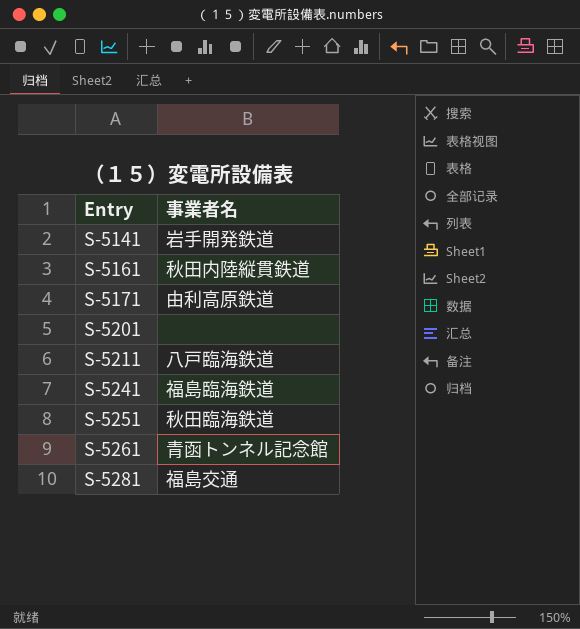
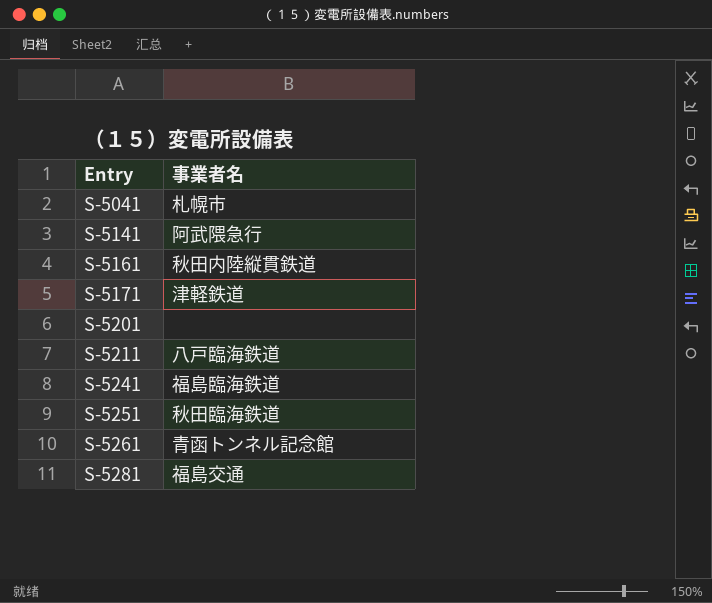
row S-5041: none -> 札幌市
S-5141 | 事業者名: 岩手開発鉄道 -> 阿武隈急行
S-5171 | 事業者名: 由利高原鉄道 -> 津軽鉄道

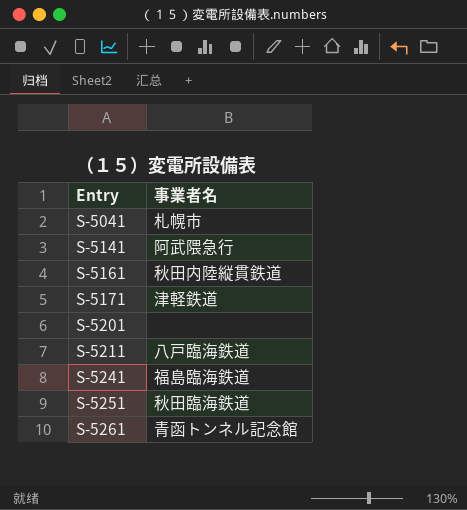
row S-5281: 福島交通 -> none

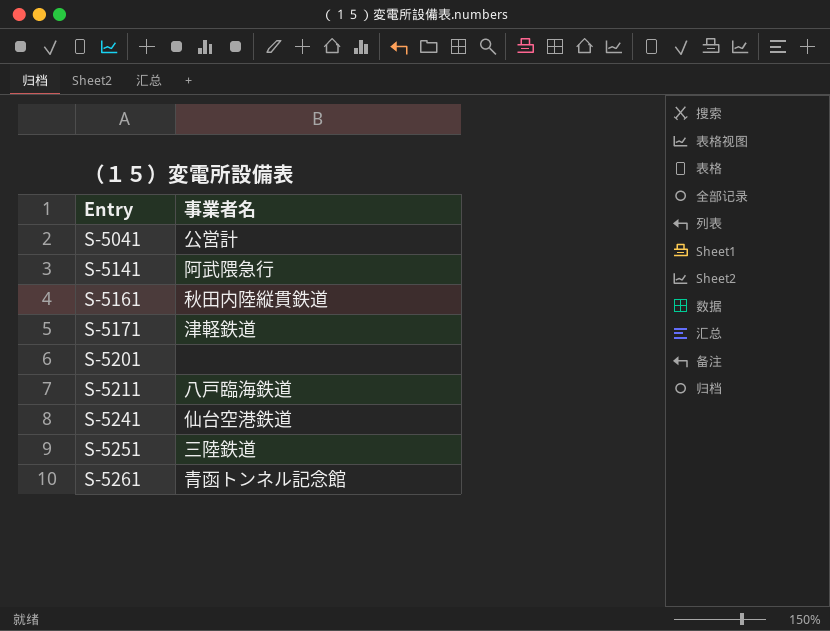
S-5041 | 事業者名: 札幌市 -> 公営計
S-5241 | 事業者名: 福島臨海鉄道 -> 仙台空港鉄道
S-5251 | 事業者名: 秋田臨海鉄道 -> 三陸鉄道

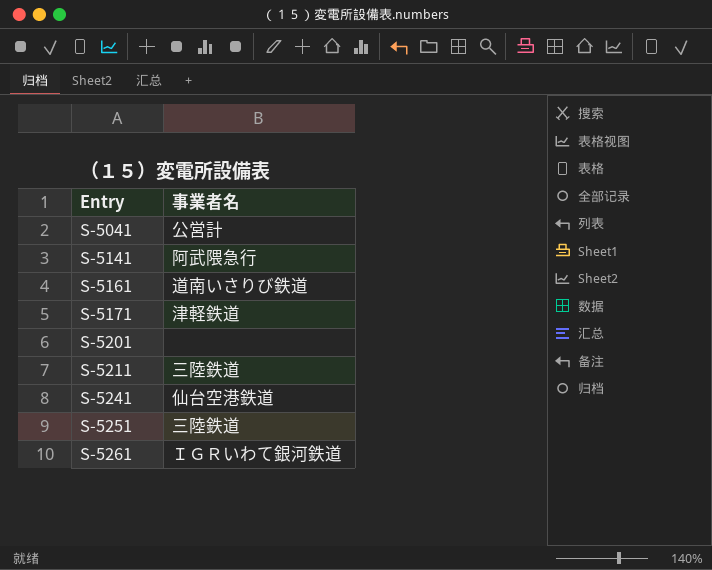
S-5161 | 事業者名: 秋田内陸縦貫鉄道 -> 道南いさりび鉄道
S-5211 | 事業者名: 八戸臨海鉄道 -> 三陸鉄道
S-5261 | 事業者名: 青函トンネル記念館 -> ＩＧＲいわて銀河鉄道

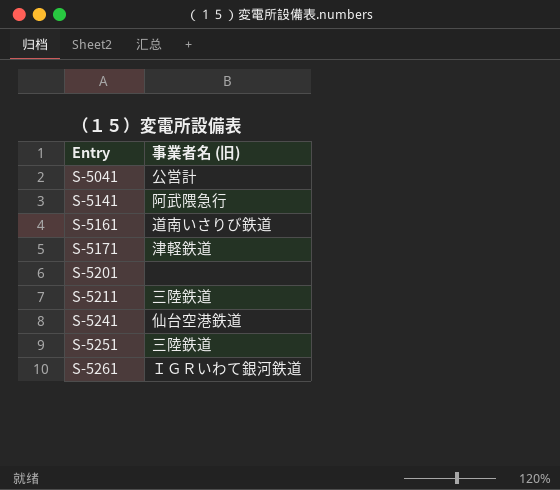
column name: 事業者名 -> 事業者名 (旧)

